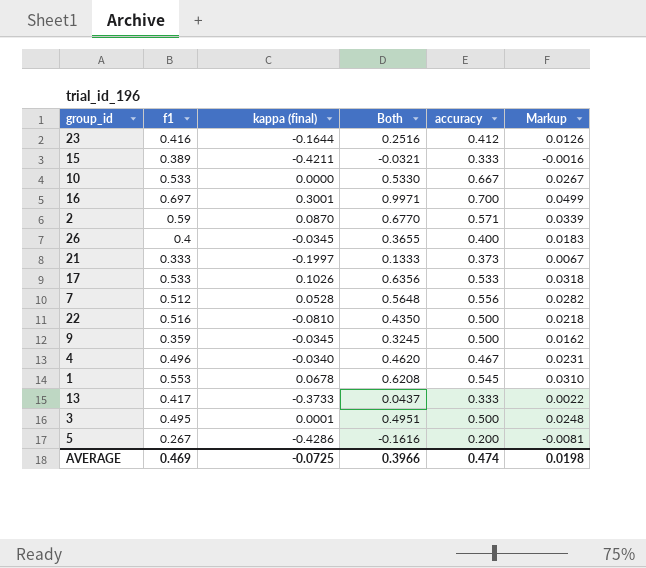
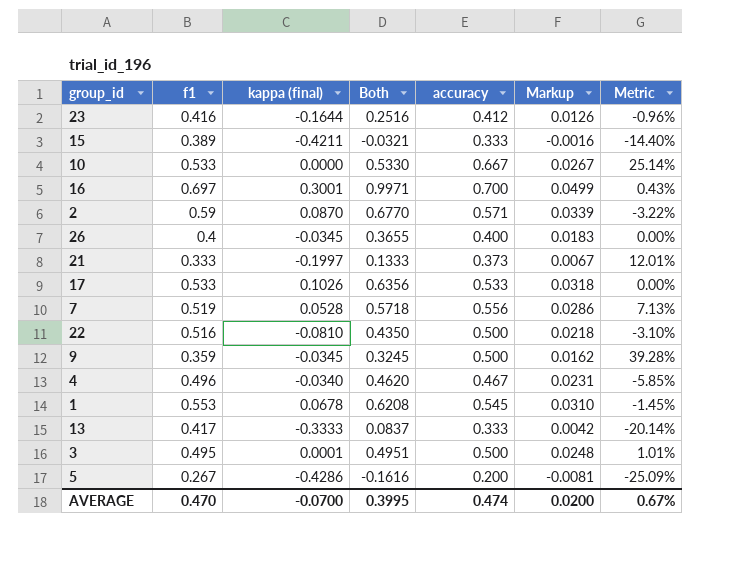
column Metric | formula: none -> ([accuracy] - [f1]) / [f1]
7 | f1: 0.512 -> 0.519
7 | Both: 0.5648 -> 0.5718
7 | Markup: 0.0282 -> 0.0286
13 | kappa (final): -0.3733 -> -0.3333
13 | Both: 0.0437 -> 0.0837
13 | Markup: 0.0022 -> 0.0042
AVERAGE | f1: 0.469 -> 0.470
AVERAGE | kappa (final): -0.0725 -> -0.0700
AVERAGE | Both: 0.3966 -> 0.3995
AVERAGE | Markup: 0.0198 -> 0.0200

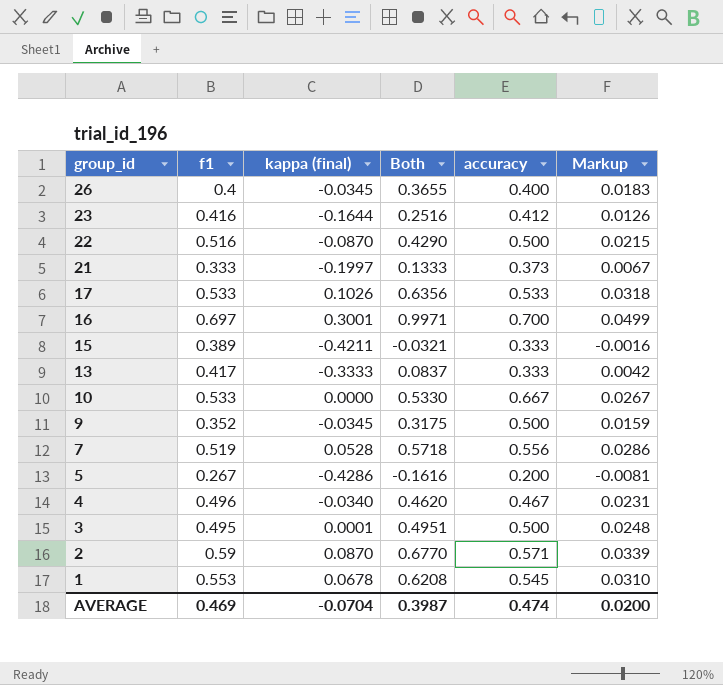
row order: none -> group_id descending
column Metric | formula: ([accuracy] - [f1]) / [f1] -> none
22 | kappa (final): -0.0810 -> -0.0870
22 | Both: 0.4350 -> 0.4290
22 | Markup: 0.0218 -> 0.0215
9 | f1: 0.359 -> 0.352
9 | Both: 0.3245 -> 0.3175
9 | Markup: 0.0162 -> 0.0159
AVERAGE | f1: 0.470 -> 0.469
AVERAGE | kappa (final): -0.0700 -> -0.0704
AVERAGE | Both: 0.3995 -> 0.3987

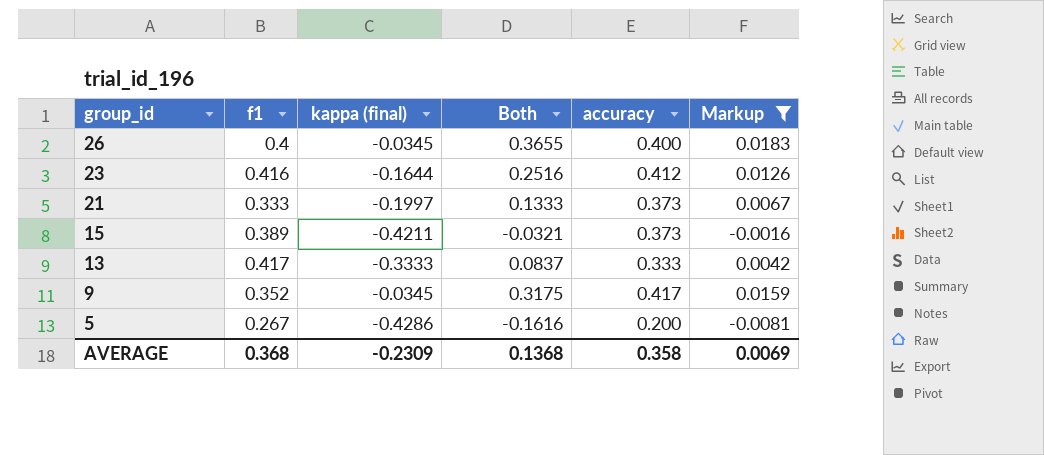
filter: none -> Markup <= 0.0183
15 | accuracy: 0.333 -> 0.373
9 | accuracy: 0.500 -> 0.417
AVERAGE | f1: 0.469 -> 0.368
AVERAGE | kappa (final): -0.0704 -> -0.2309
AVERAGE | Both: 0.3987 -> 0.1368
AVERAGE | accuracy: 0.474 -> 0.358
AVERAGE | Markup: 0.0200 -> 0.0069

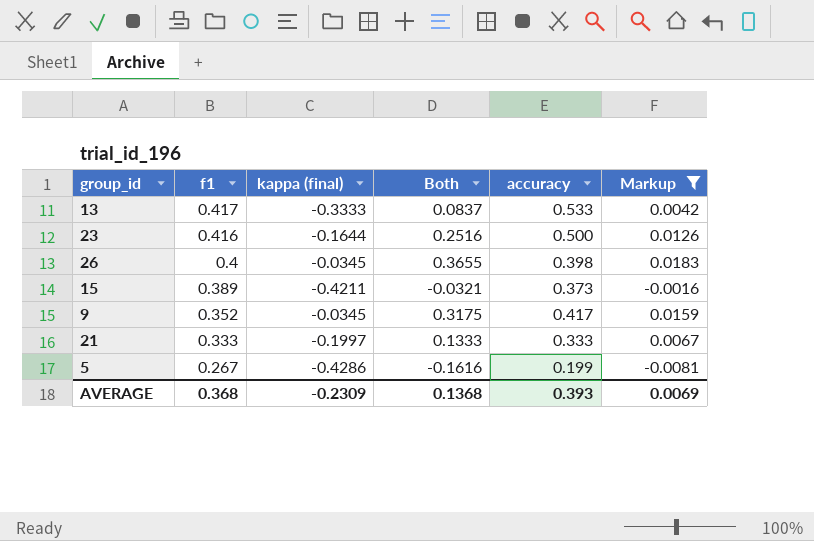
row order: group_id descending -> f1 descending
13 | accuracy: 0.333 -> 0.533
23 | accuracy: 0.412 -> 0.500
26 | accuracy: 0.400 -> 0.398
21 | accuracy: 0.373 -> 0.333
5 | accuracy: 0.200 -> 0.199
AVERAGE | accuracy: 0.358 -> 0.393

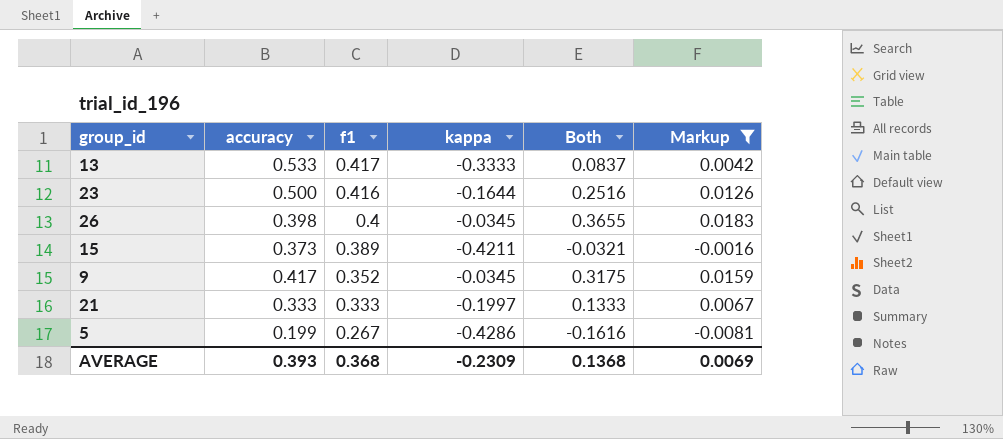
column accuracy | position: 5 -> 2
column name: kappa (final) -> kappa

